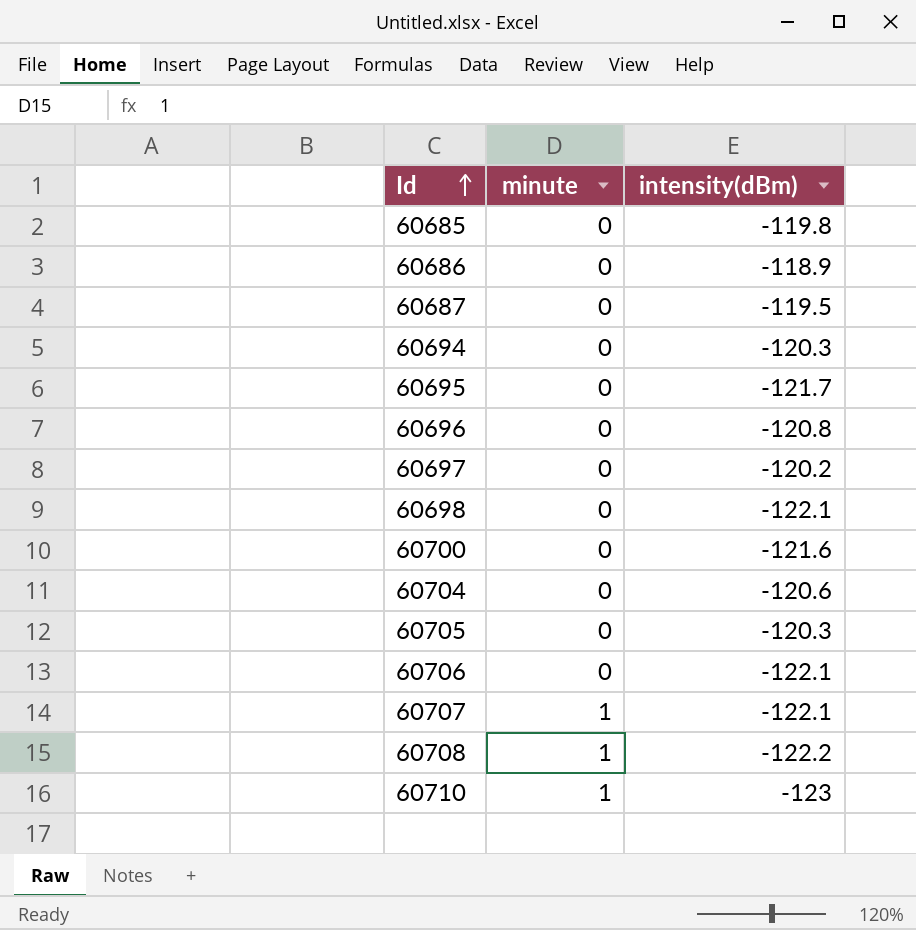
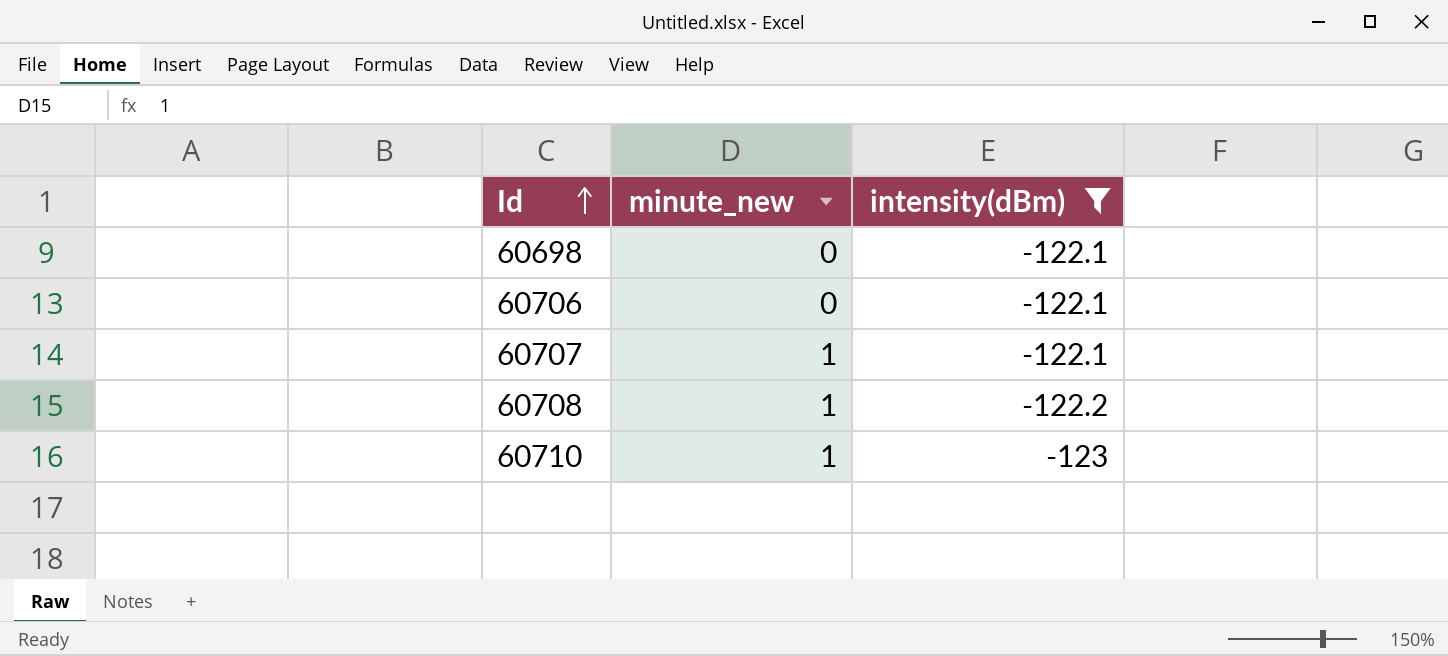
filter: none -> intensity(dBm) <= -122.1
column name: minute -> minute_new

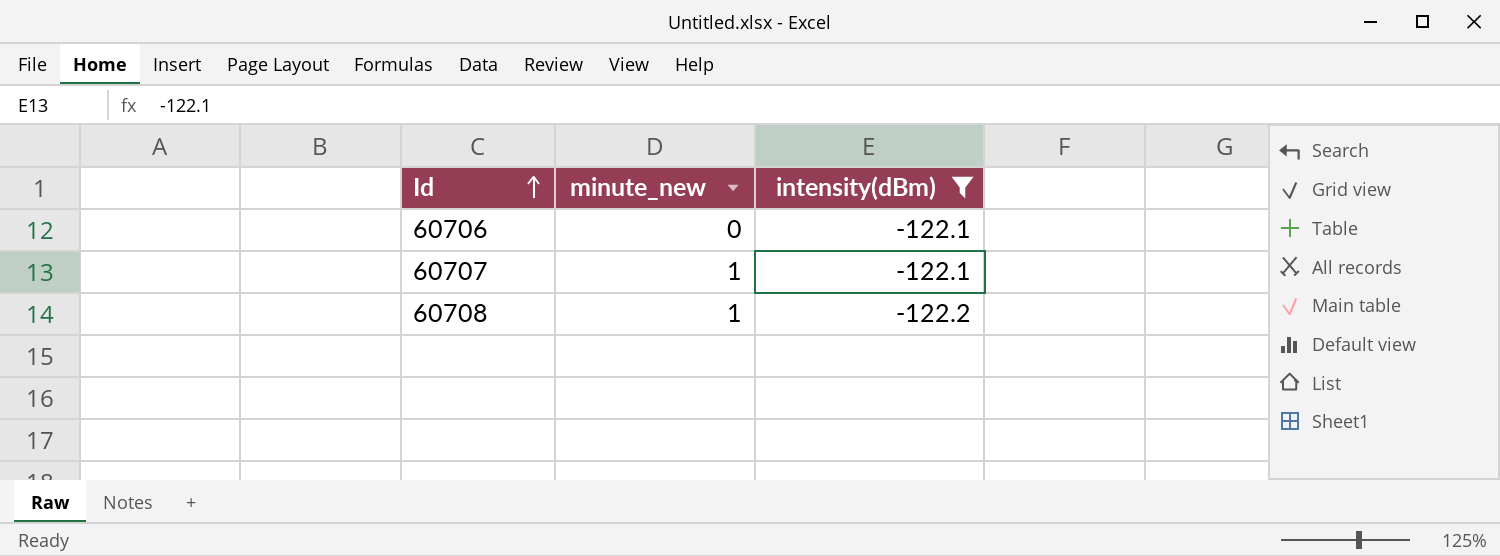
row 60698: 0 | -122.1 -> none
row 60710: 1 | -123 -> none

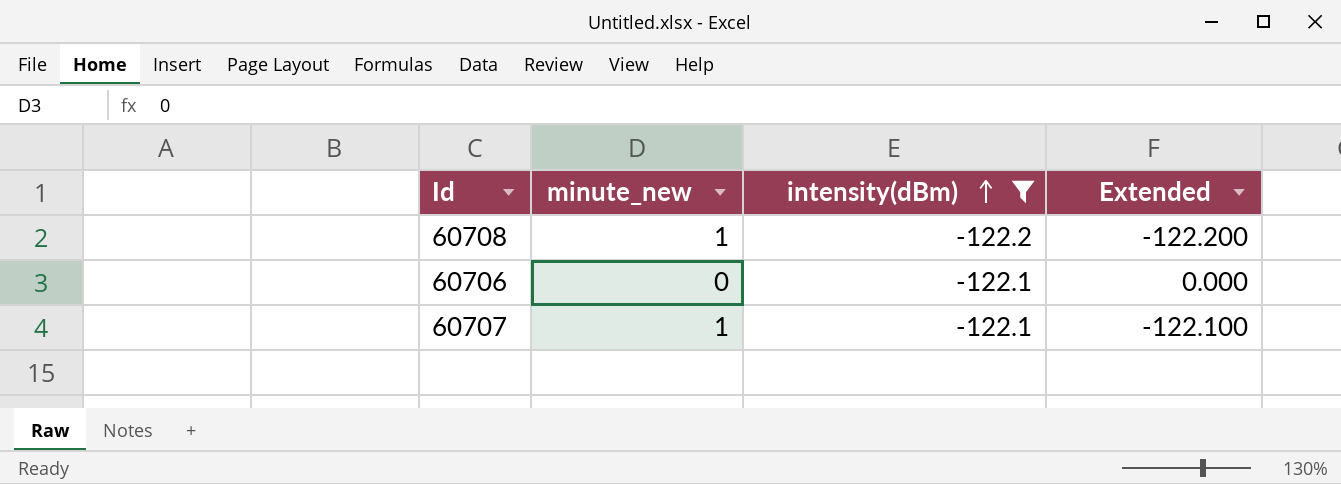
row order: Id ascending -> intensity(dBm) ascending
column Extended | formula: none -> [minute_new] * [intensity(dBm)]

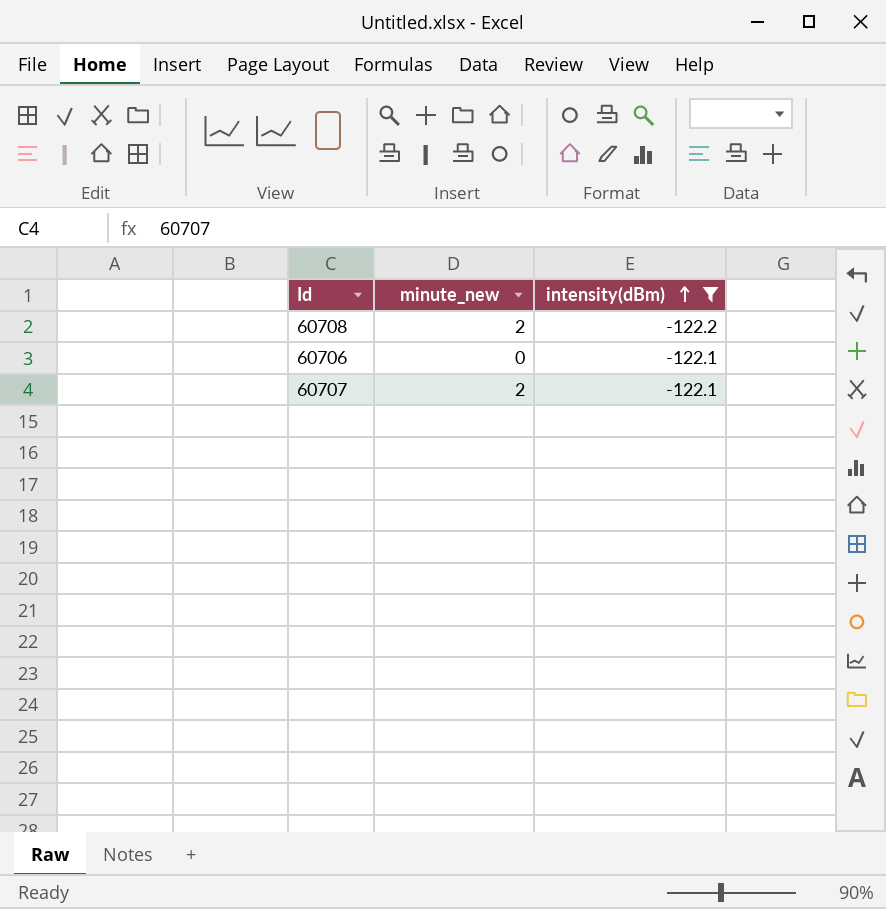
column Extended | formula: [minute_new] * [intensity(dBm)] -> none
60708 | minute_new: 1 -> 2
60707 | minute_new: 1 -> 2

